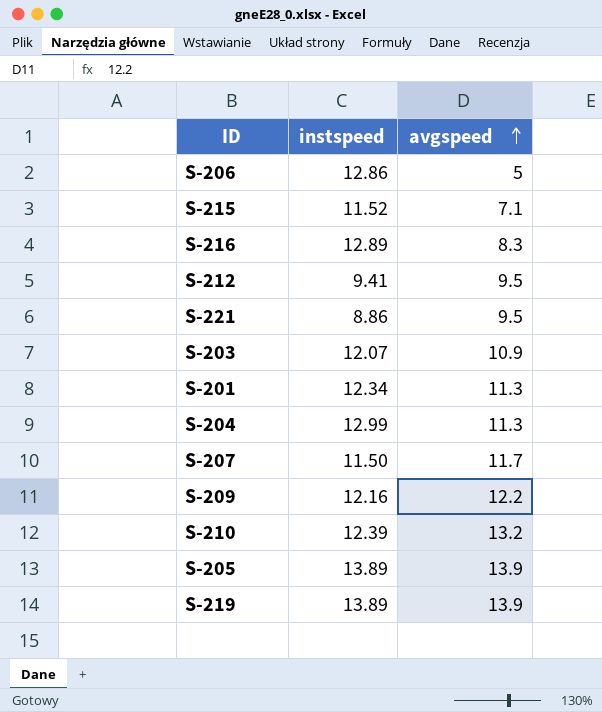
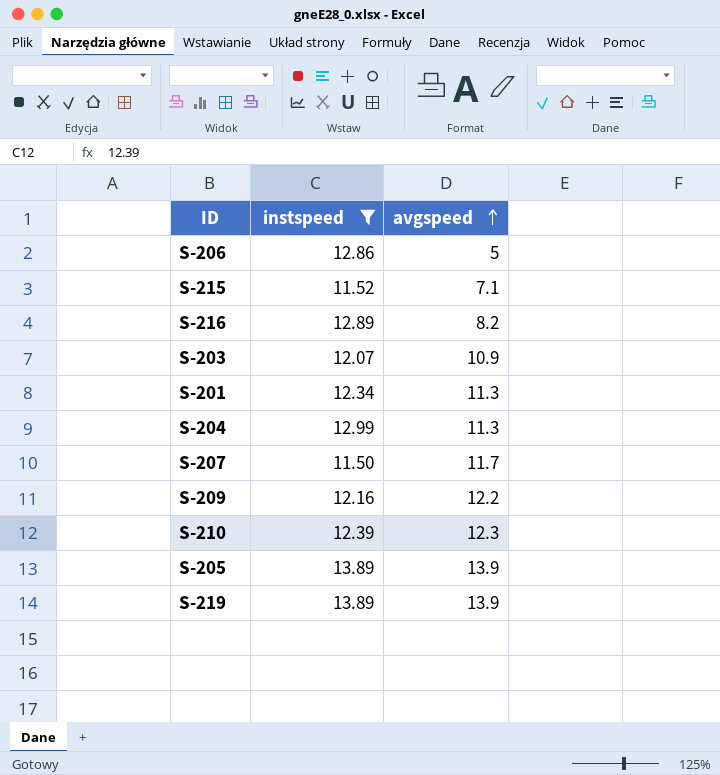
filter: none -> instspeed >= 11.50
S-216 | avgspeed: 8.3 -> 8.2
S-210 | avgspeed: 13.2 -> 12.3

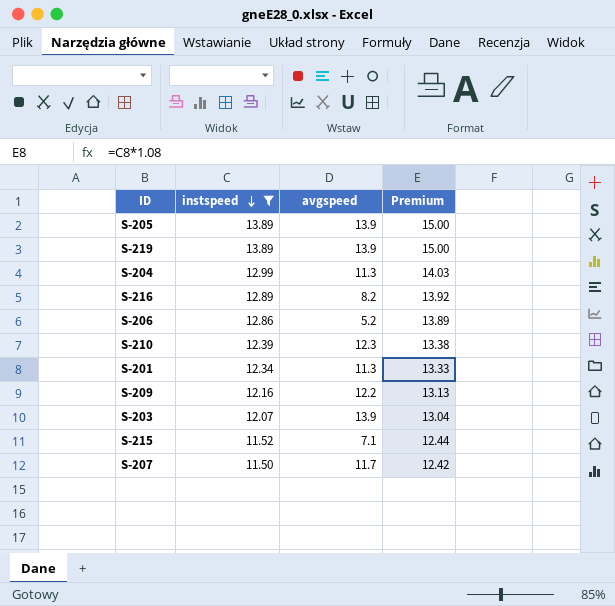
row order: avgspeed ascending -> instspeed descending
column Premium | formula: none -> [instspeed] * 1.08
S-206 | avgspeed: 5 -> 5.2
S-203 | avgspeed: 10.9 -> 13.9

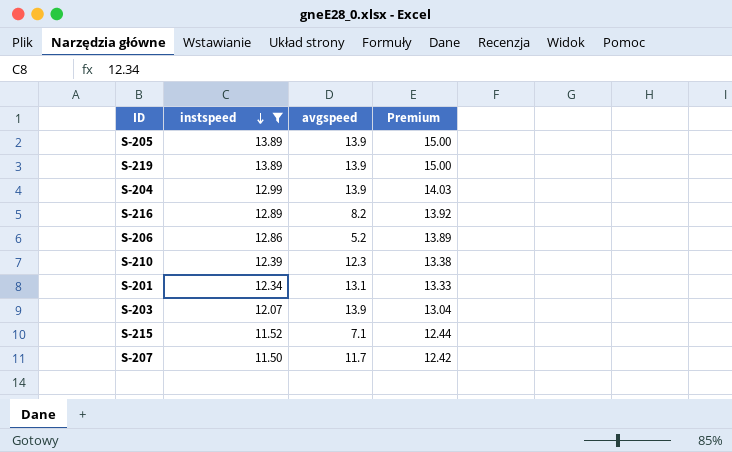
row S-209: 12.16 | 12.2 | 13.13 -> none
S-204 | avgspeed: 11.3 -> 13.9
S-201 | avgspeed: 11.3 -> 13.1

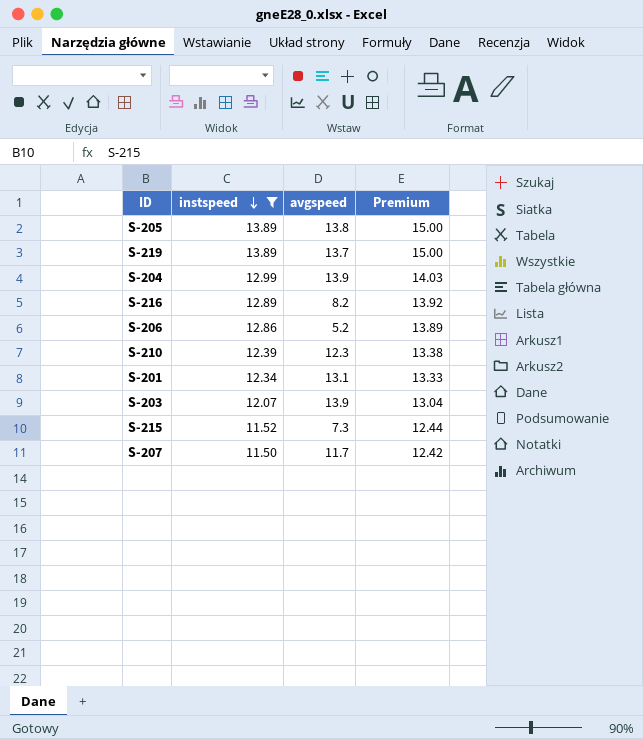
S-205 | avgspeed: 13.9 -> 13.8
S-219 | avgspeed: 13.9 -> 13.7
S-215 | avgspeed: 7.1 -> 7.3

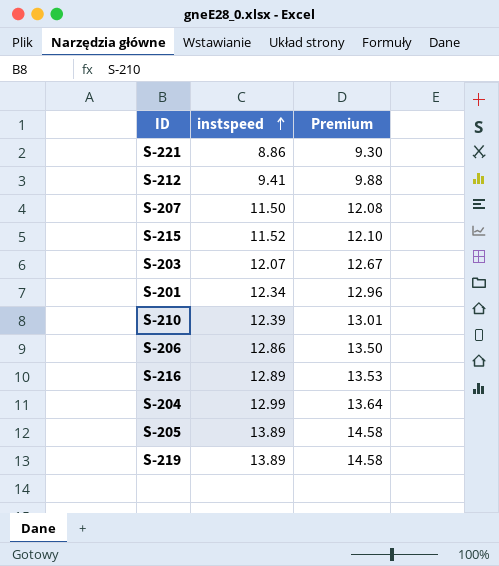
filter: instspeed >= 11.50 -> none
row order: instspeed descending -> instspeed ascending
column avgspeed | position: 3 -> none
column Premium | formula: [instspeed] * 1.08 -> [instspeed] * 1.05

